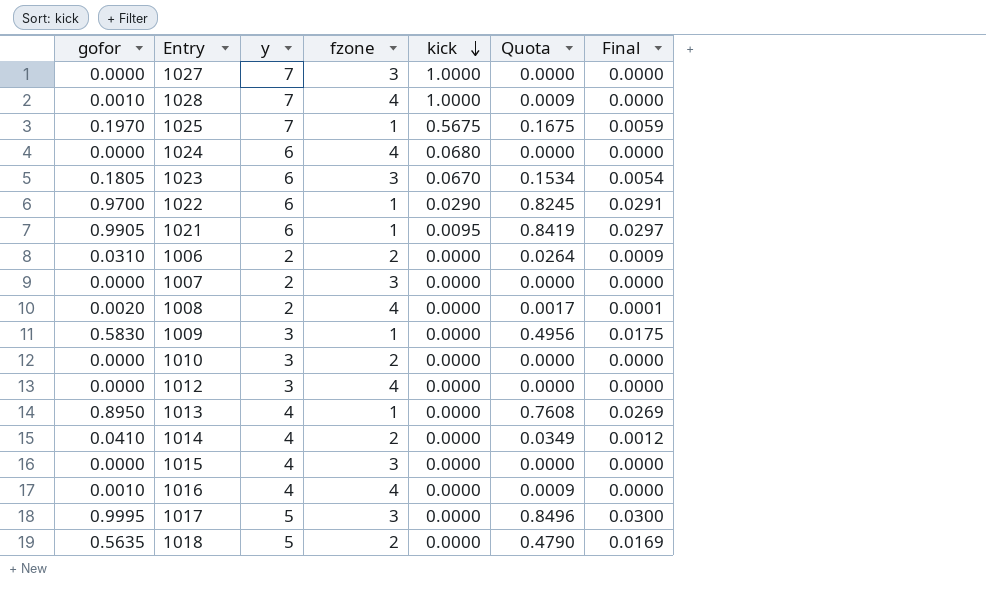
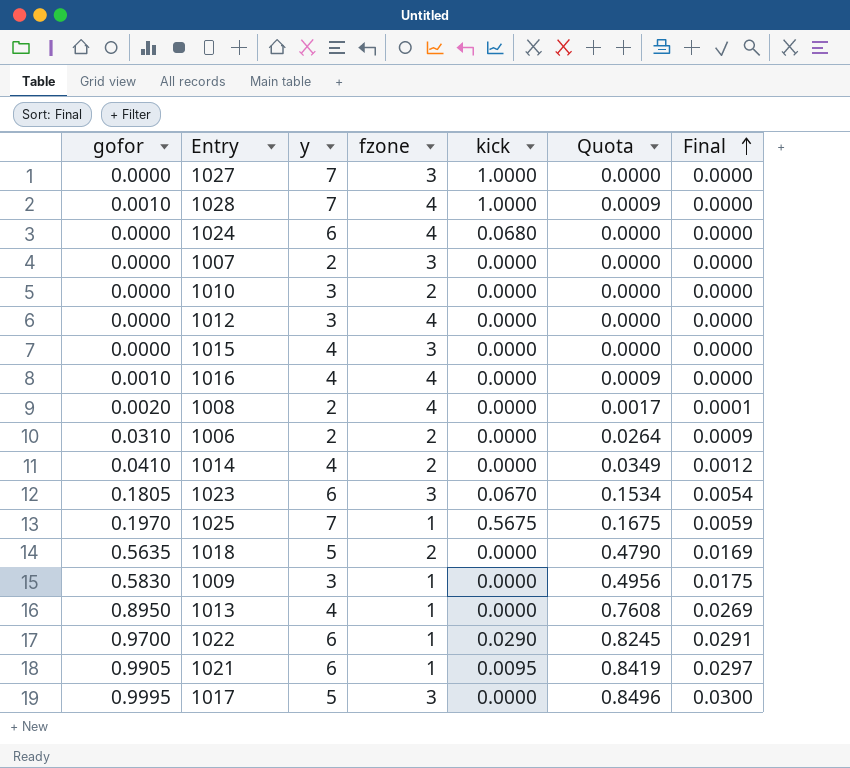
row order: kick descending -> Final ascending

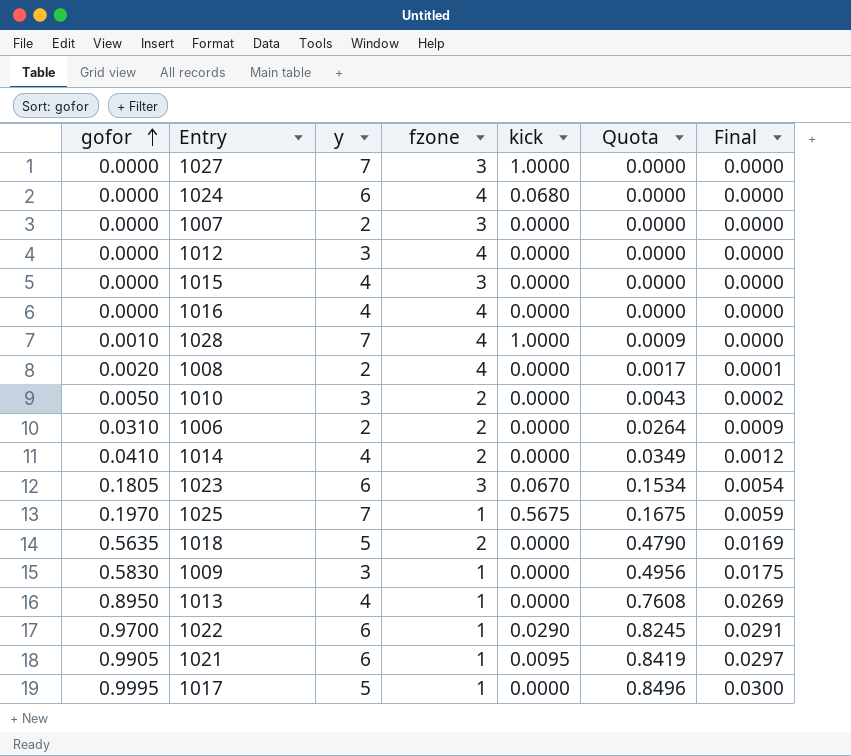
row order: Final ascending -> gofor ascending
1016 | gofor: 0.0010 -> 0.0000
1016 | Quota: 0.0009 -> 0.0000
1010 | gofor: 0.0000 -> 0.0050
1010 | Quota: 0.0000 -> 0.0043
1010 | Final: 0.0000 -> 0.0002
1017 | fzone: 3 -> 1

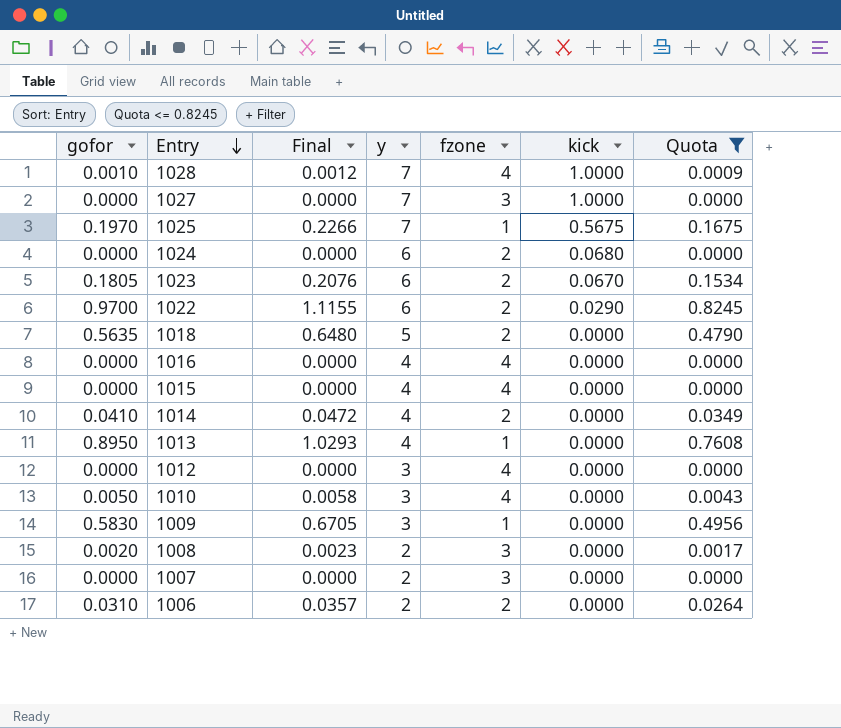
filter: none -> Quota <= 0.8245
row order: gofor ascending -> Entry descending
column Final | formula: [gofor] * 0.03 -> [gofor] * 1.15
column Final | position: 7 -> 3
1024 | fzone: 4 -> 2
1023 | fzone: 3 -> 2
1022 | fzone: 1 -> 2
1015 | fzone: 3 -> 4
1010 | fzone: 2 -> 4
1008 | fzone: 4 -> 3

